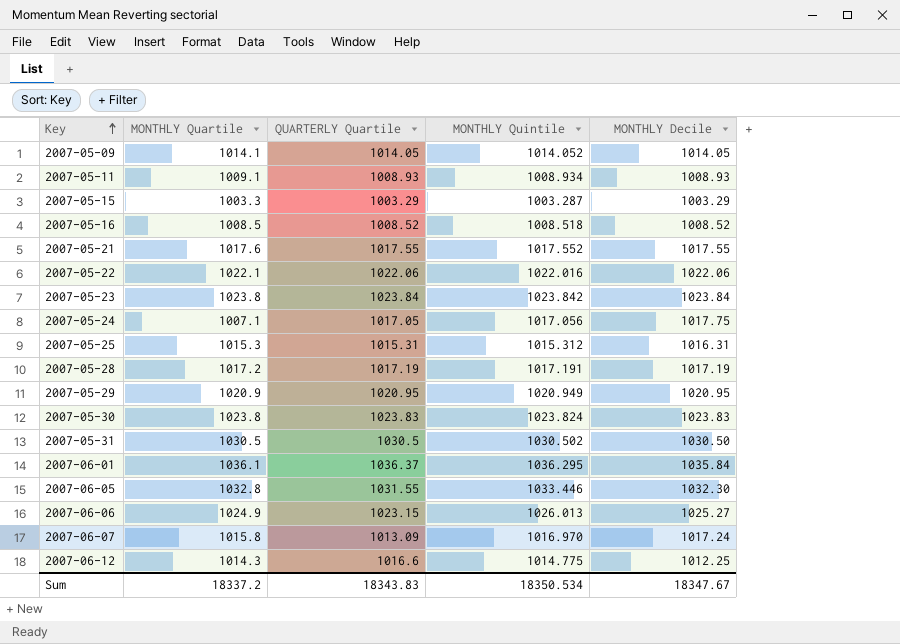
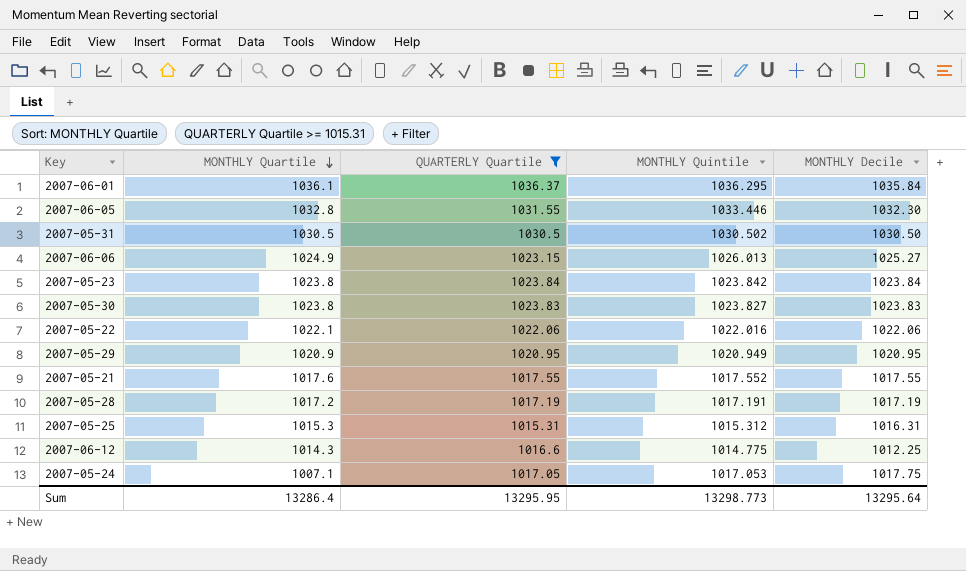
filter: none -> QUARTERLY Quartile >= 1015.31
row order: Key ascending -> MONTHLY Quartile descending
2007-05-30 | MONTHLY Quintile: 1023.824 -> 1023.827
2007-05-24 | MONTHLY Quintile: 1017.056 -> 1017.053
Sum | MONTHLY Quartile: 18337.2 -> 13286.4
Sum | QUARTERLY Quartile: 18343.83 -> 13295.95
Sum | MONTHLY Quintile: 18350.534 -> 13298.773
Sum | MONTHLY Decile: 18347.67 -> 13295.64

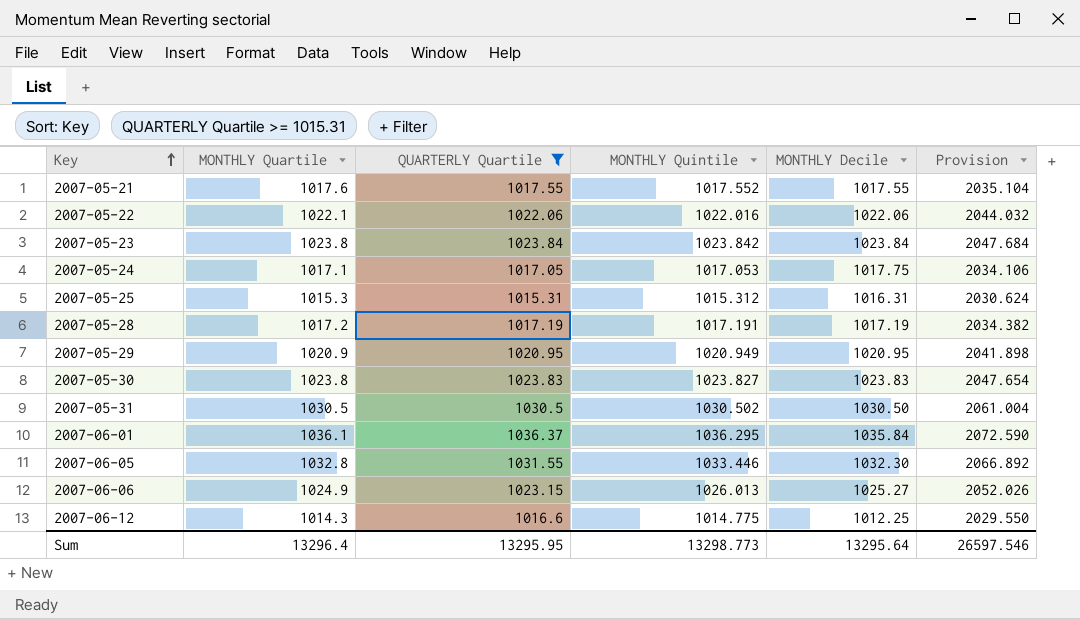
row order: MONTHLY Quartile descending -> Key ascending
column Provision | formula: none -> [MONTHLY Quintile] * 2
2007-05-24 | MONTHLY Quartile: 1007.1 -> 1017.1
Sum | MONTHLY Quartile: 13286.4 -> 13296.4

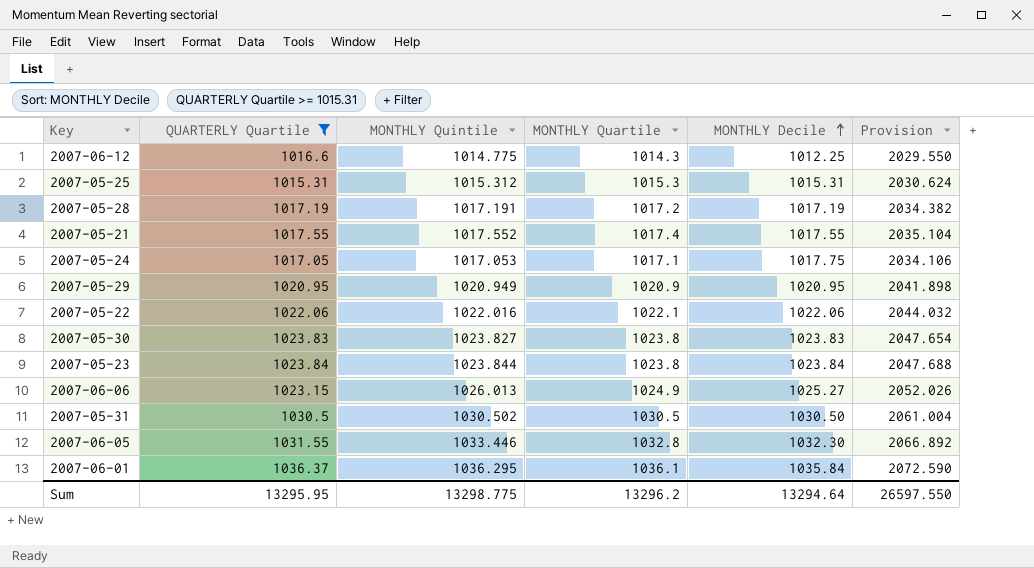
row order: Key ascending -> MONTHLY Decile ascending
column MONTHLY Quartile | position: 2 -> 4
2007-05-25 | MONTHLY Decile: 1016.31 -> 1015.31
2007-05-21 | MONTHLY Quartile: 1017.6 -> 1017.4
2007-05-23 | MONTHLY Quintile: 1023.842 -> 1023.844
2007-05-23 | Provision: 2047.684 -> 2047.688
Sum | MONTHLY Quintile: 13298.773 -> 13298.775
Sum | MONTHLY Quartile: 13296.4 -> 13296.2
Sum | MONTHLY Decile: 13295.64 -> 13294.64
Sum | Provision: 26597.546 -> 26597.550

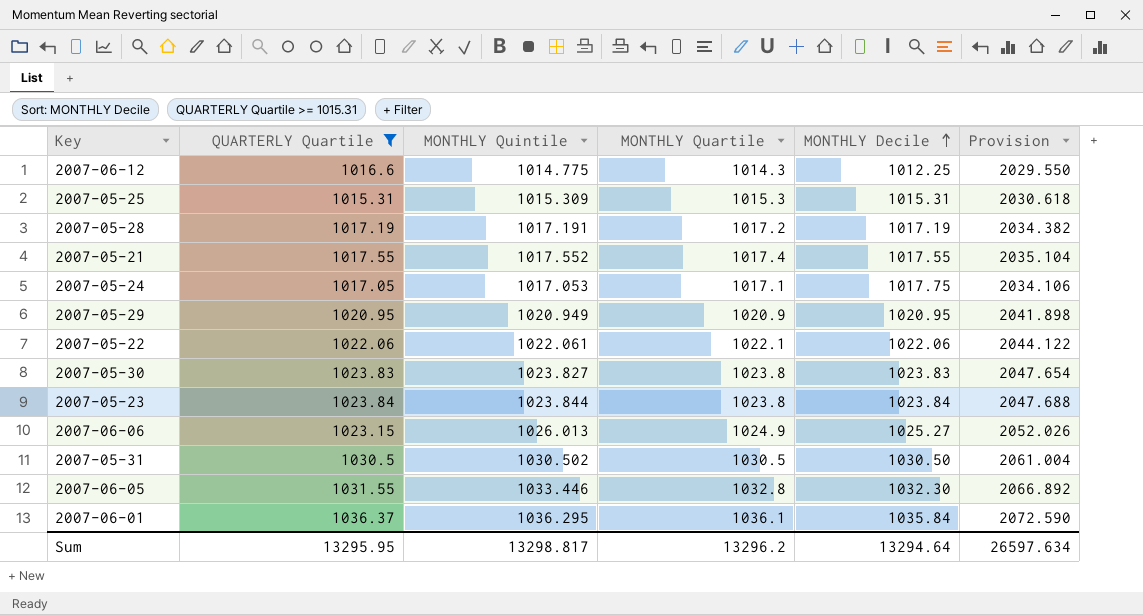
2007-05-25 | MONTHLY Quintile: 1015.312 -> 1015.309
2007-05-25 | Provision: 2030.624 -> 2030.618
2007-05-22 | MONTHLY Quintile: 1022.016 -> 1022.061
2007-05-22 | Provision: 2044.032 -> 2044.122
Sum | MONTHLY Quintile: 13298.775 -> 13298.817
Sum | Provision: 26597.550 -> 26597.634

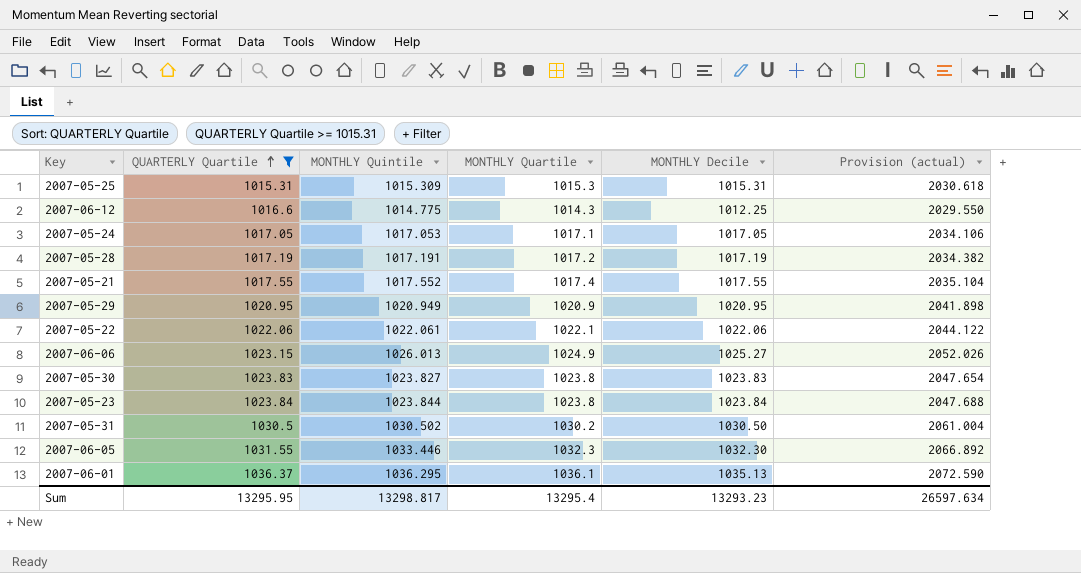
row order: MONTHLY Decile ascending -> QUARTERLY Quartile ascending
column name: Provision -> Provision (actual)
2007-05-24 | MONTHLY Decile: 1017.75 -> 1017.05
2007-05-31 | MONTHLY Quartile: 1030.5 -> 1030.2
2007-06-05 | MONTHLY Quartile: 1032.8 -> 1032.3
2007-06-01 | MONTHLY Decile: 1035.84 -> 1035.13
Sum | MONTHLY Quartile: 13296.2 -> 13295.4
Sum | MONTHLY Decile: 13294.64 -> 13293.23

